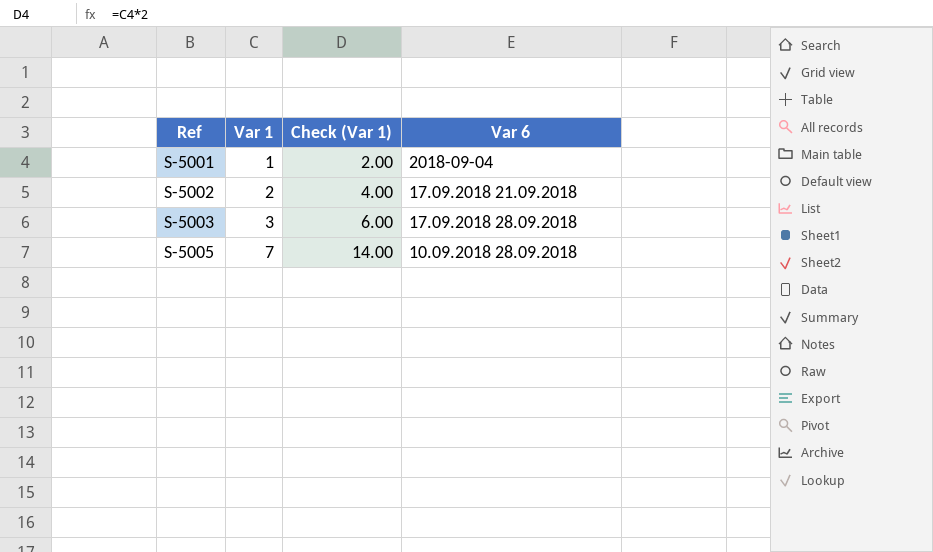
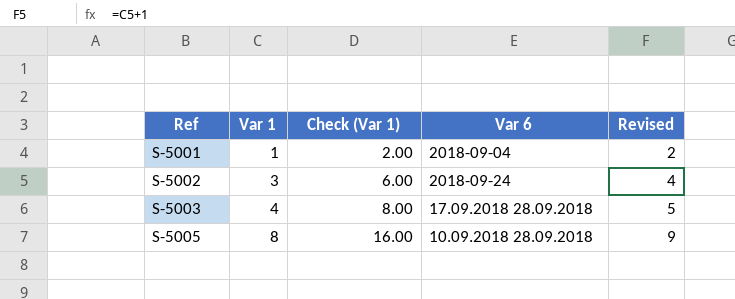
column Revised | formula: none -> [Var 1] + 1
S-5002 | Var 1: 2 -> 3
S-5002 | Check (Var 1): 4.00 -> 6.00
S-5002 | Var 6: 17.09.2018 21.09.2018 -> 2018-09-24
S-5003 | Var 1: 3 -> 4
S-5003 | Check (Var 1): 6.00 -> 8.00
S-5005 | Var 1: 7 -> 8
S-5005 | Check (Var 1): 14.00 -> 16.00

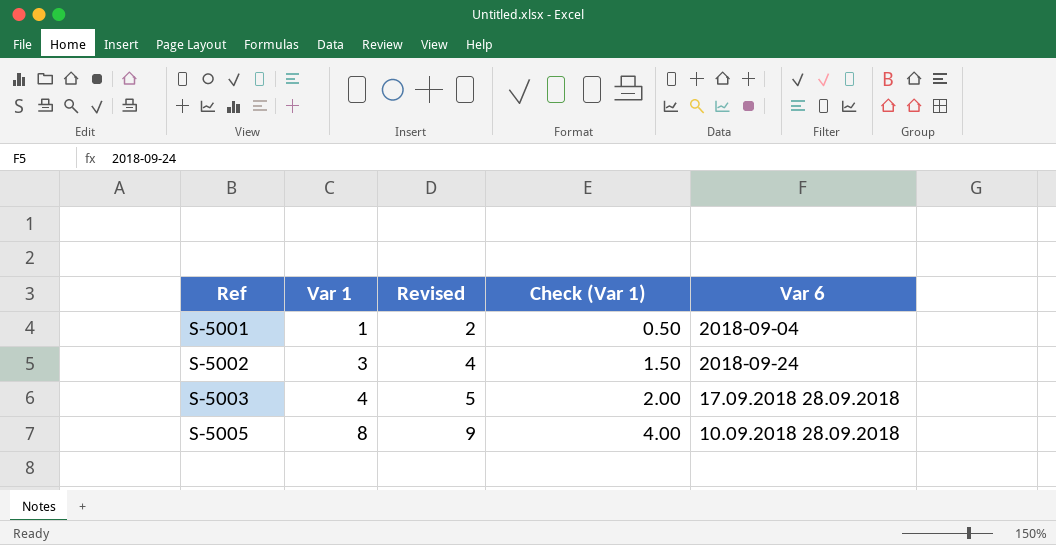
column Revised | position: 5 -> 3
column Check (Var 1) | formula: [Var 1] * 2 -> [Var 1] * 0.5

